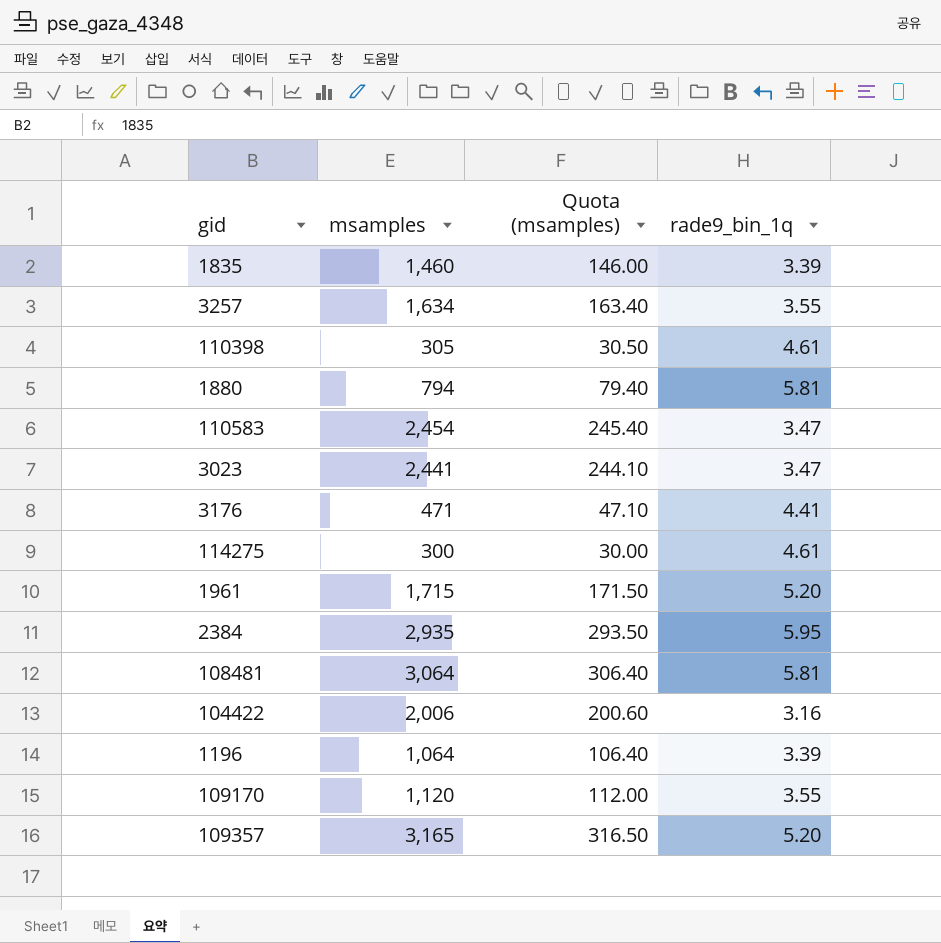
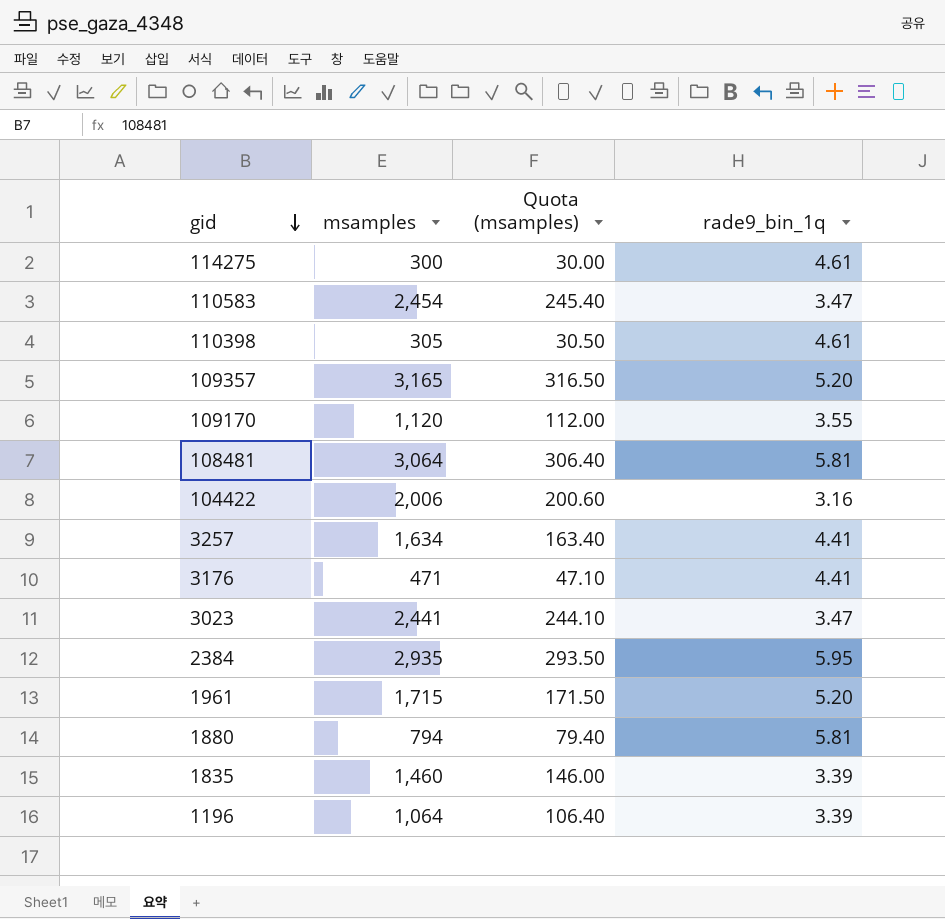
row order: none -> gid descending
3257 | rade9_bin_1q: 3.55 -> 4.41

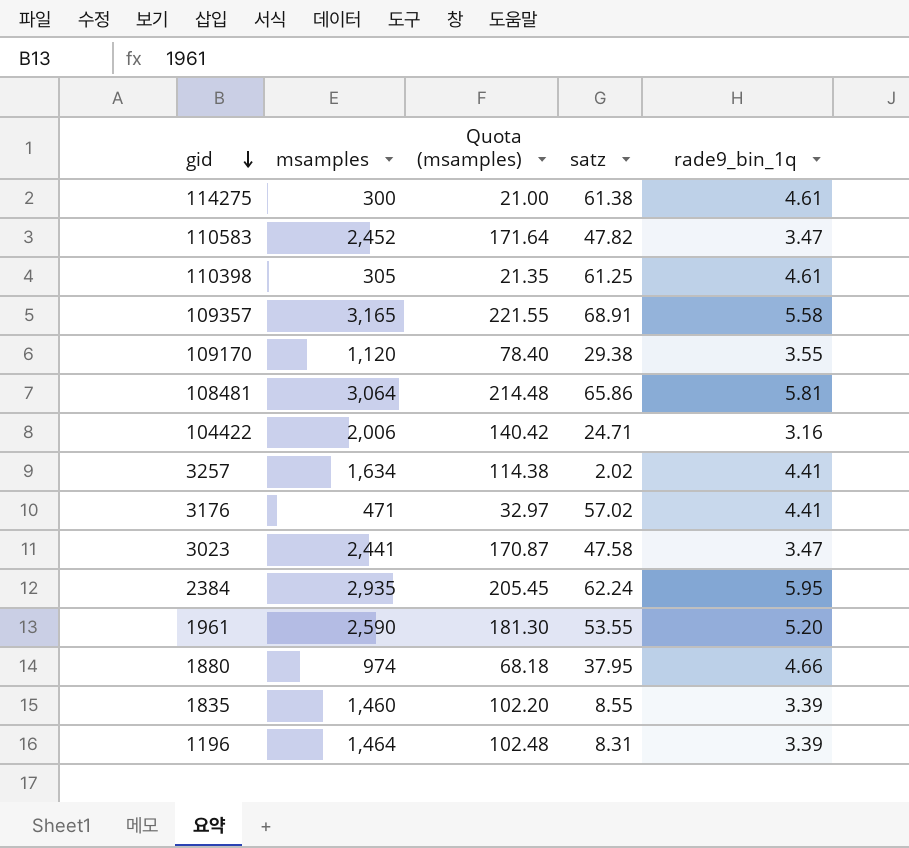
column Quota (msamples) | formula: [msamples] * 0.1 -> [msamples] * 0.07
column satz | position: none -> 4
110583 | msamples: 2,454 -> 2,452
109357 | rade9_bin_1q: 5.20 -> 5.58
1961 | msamples: 1,715 -> 2,590
1880 | msamples: 794 -> 974
1880 | rade9_bin_1q: 5.81 -> 4.66
1196 | msamples: 1,064 -> 1,464

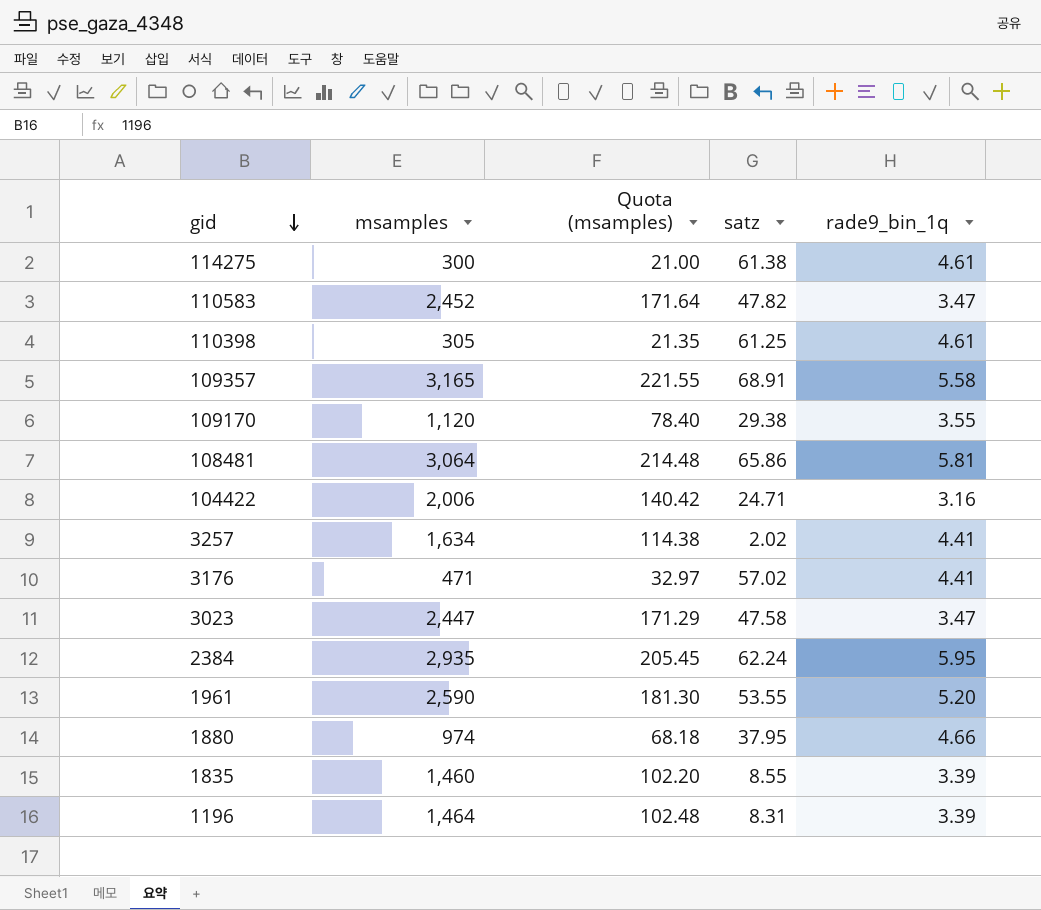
3023 | msamples: 2,441 -> 2,447
3023 | Quota (msamples): 170.87 -> 171.29

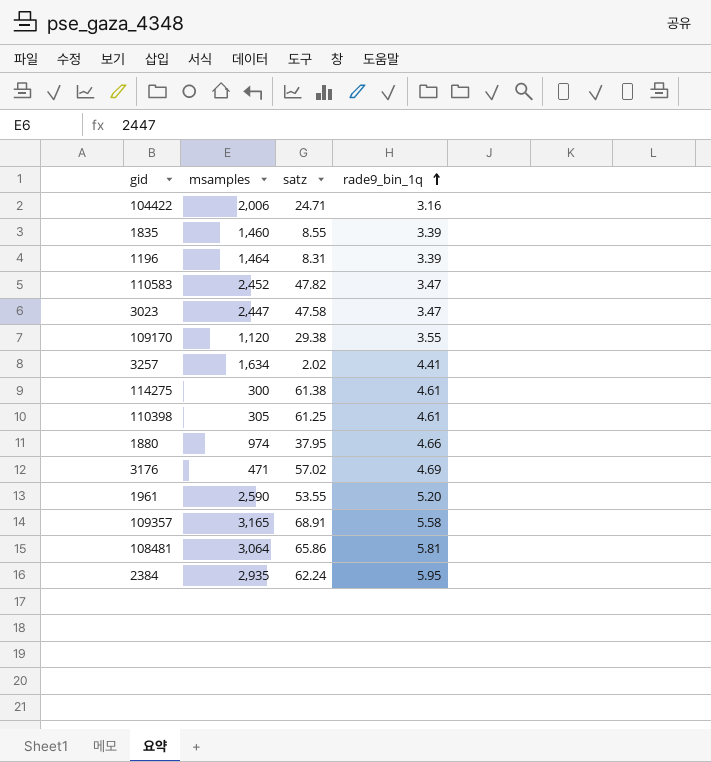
row order: gid descending -> rade9_bin_1q ascending
column Quota (msamples) | formula: [msamples] * 0.07 -> none
3176 | rade9_bin_1q: 4.41 -> 4.69

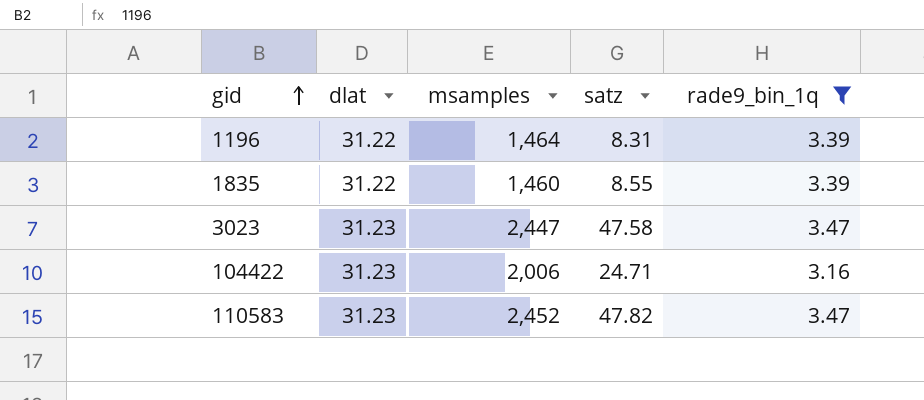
filter: none -> rade9_bin_1q <= 3.47
row order: rade9_bin_1q ascending -> gid ascending
column dlat | position: none -> 2

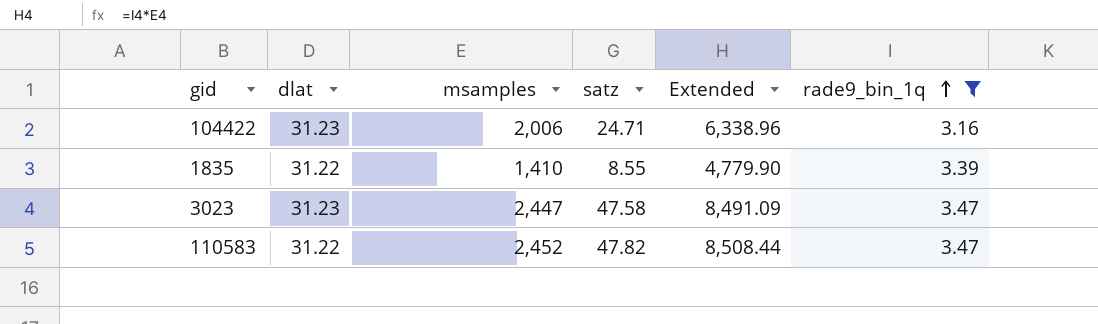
row order: gid ascending -> rade9_bin_1q ascending
column Extended | formula: none -> [msamples] * [rade9_bin_1q]
row 1196: 31.22 | 1,464 | 8.31 | 3.39 -> none
1835 | msamples: 1,460 -> 1,410
110583 | dlat: 31.23 -> 31.22

